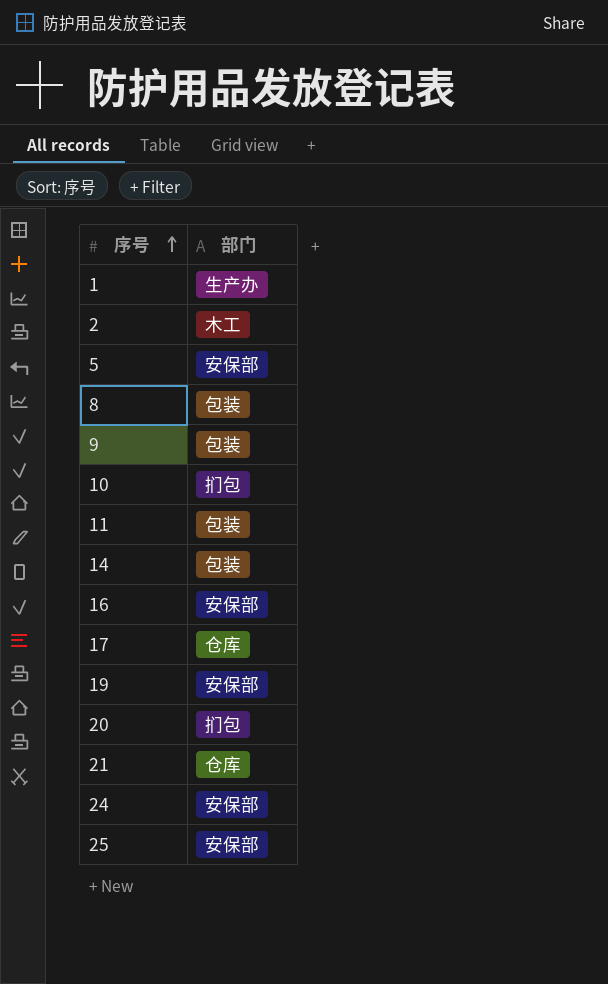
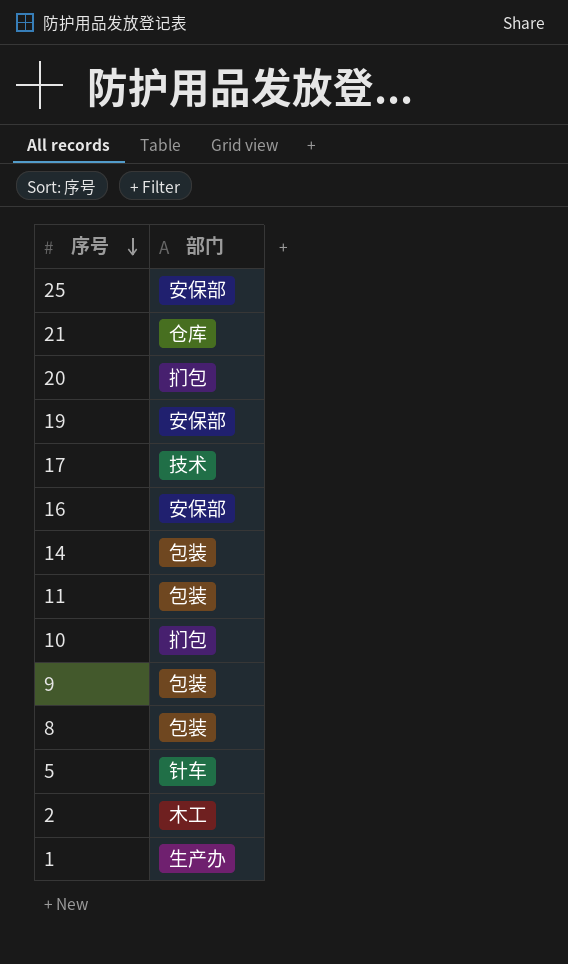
row order: 序号 ascending -> 序号 descending
row 24: 安保部 -> none
17 | 部门: 仓库 -> 技术
5 | 部门: 安保部 -> 针车

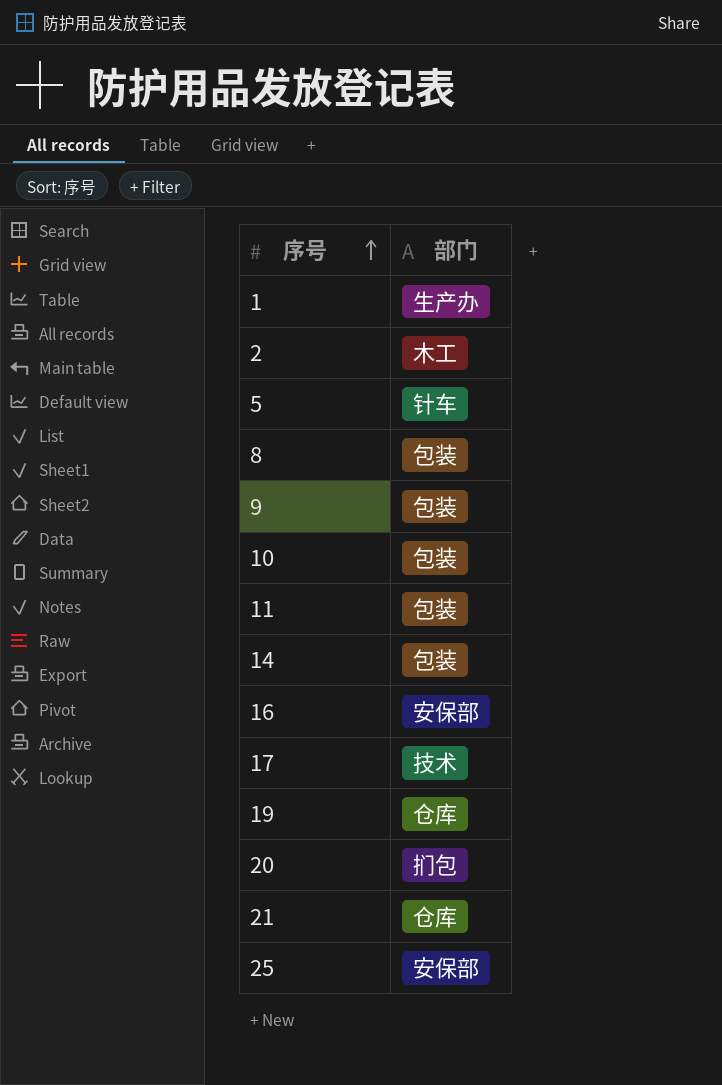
row order: 序号 descending -> 序号 ascending
10 | 部门: 扪包 -> 包装
19 | 部门: 安保部 -> 仓库

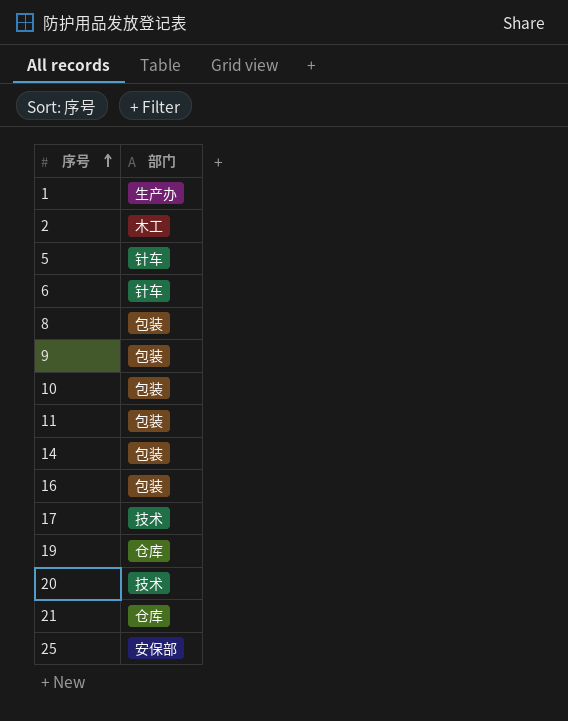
row 6: none -> 针车
16 | 部门: 安保部 -> 包装
20 | 部门: 扪包 -> 技术

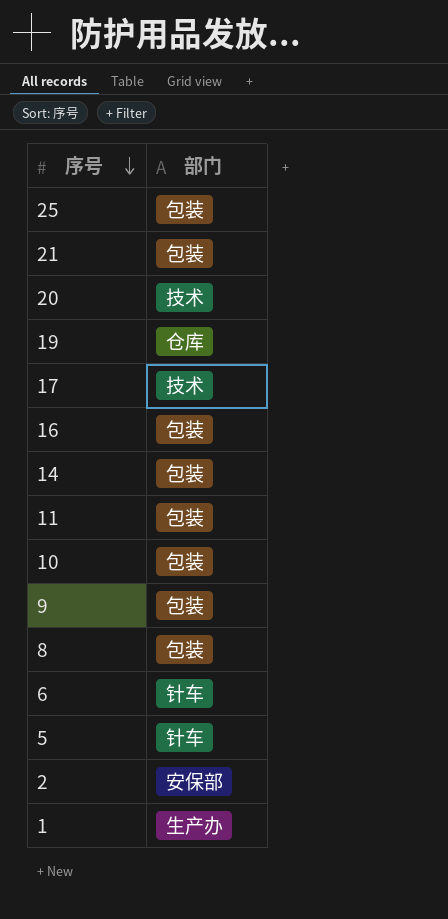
row order: 序号 ascending -> 序号 descending
25 | 部门: 安保部 -> 包装
21 | 部门: 仓库 -> 包装
2 | 部门: 木工 -> 安保部

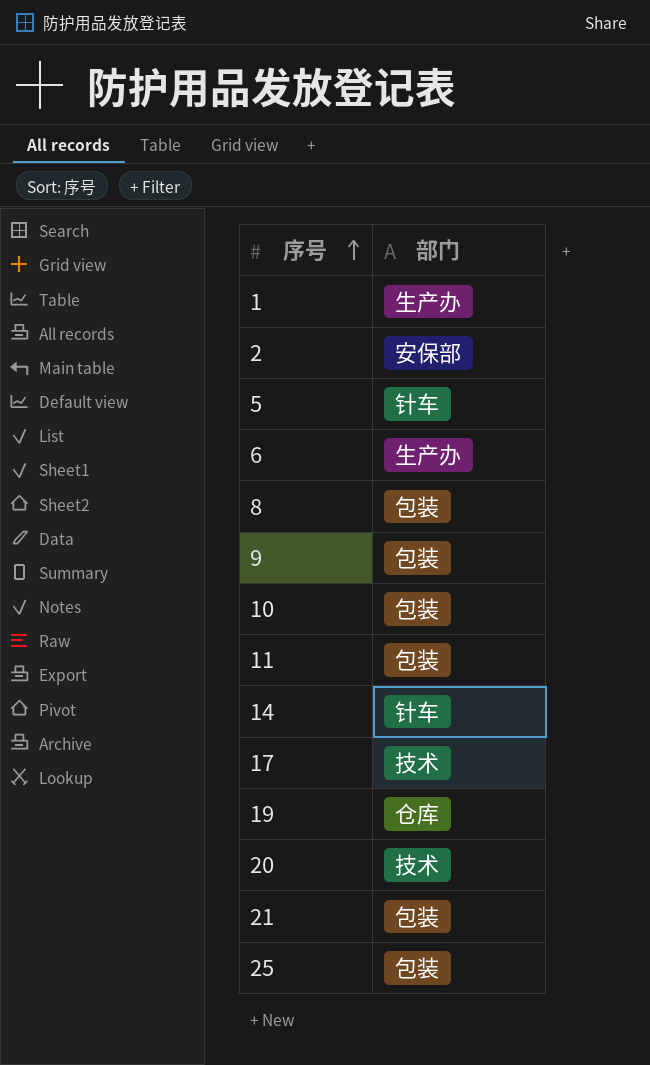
row order: 序号 descending -> 序号 ascending
row 16: 包装 -> none
6 | 部门: 针车 -> 生产办
14 | 部门: 包装 -> 针车

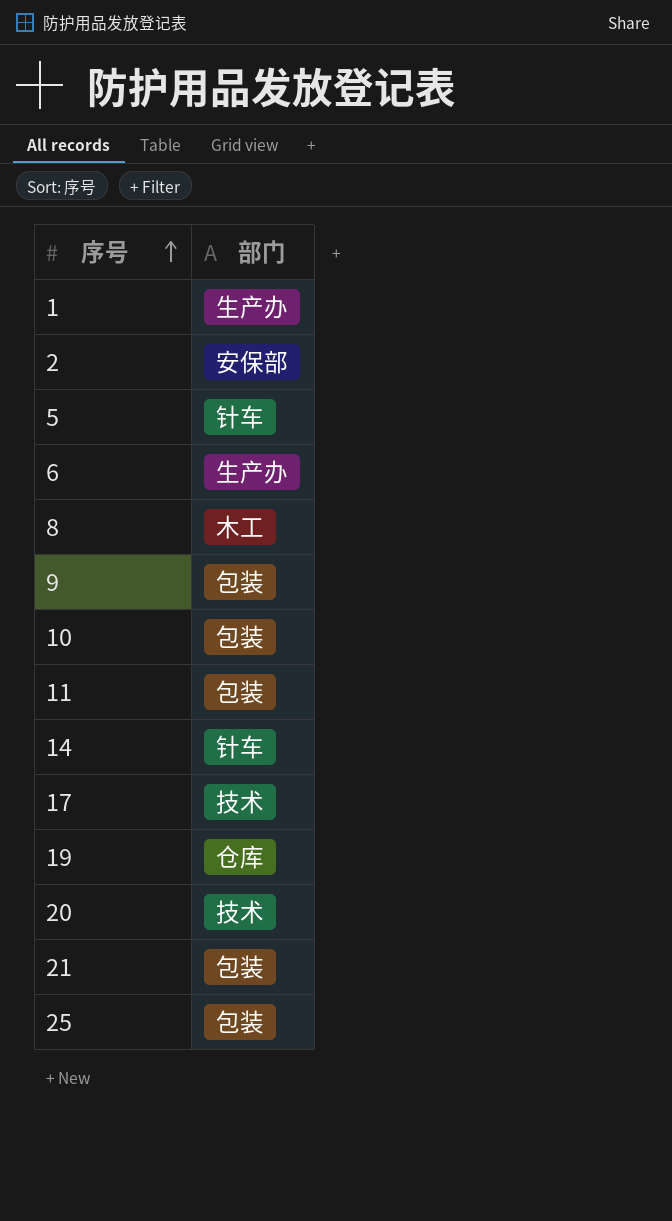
8 | 部门: 包装 -> 木工

